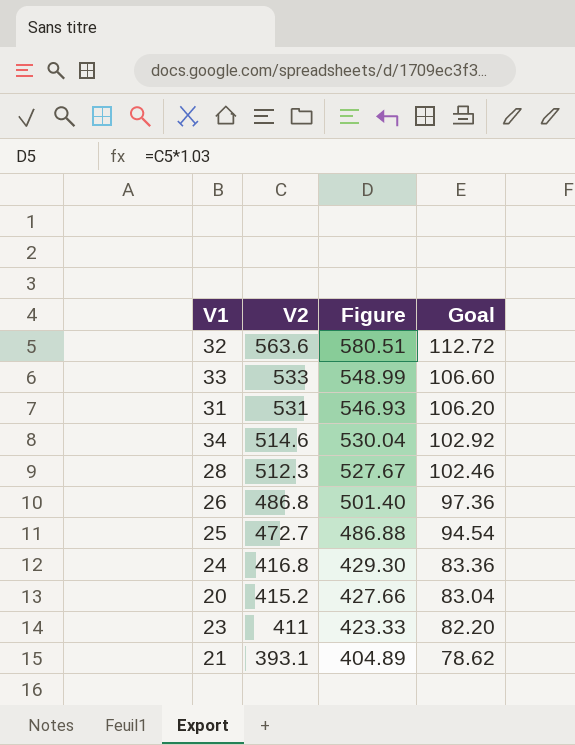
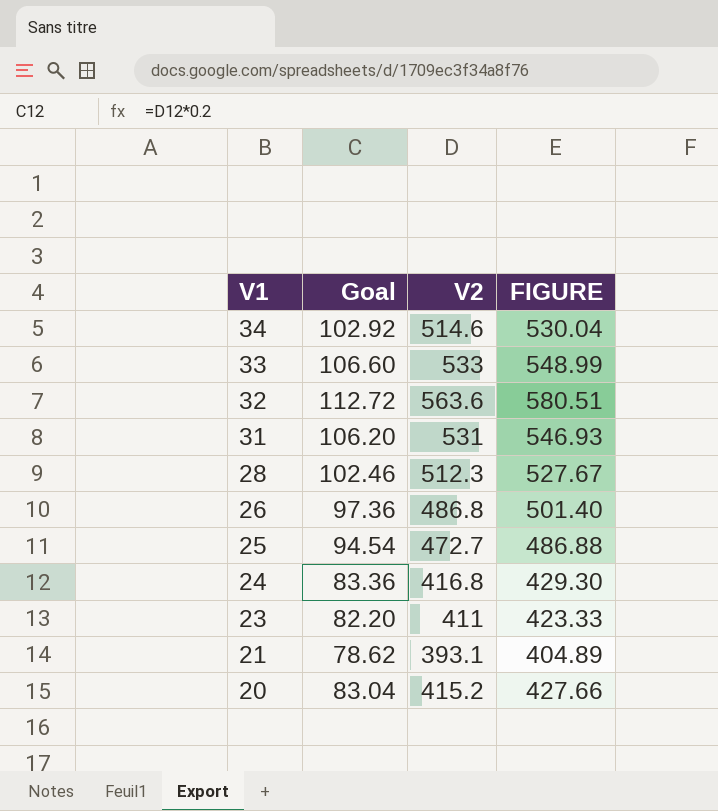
row order: V2 descending -> V1 descending
column Goal | position: 4 -> 2
column name: Figure -> FIGURE

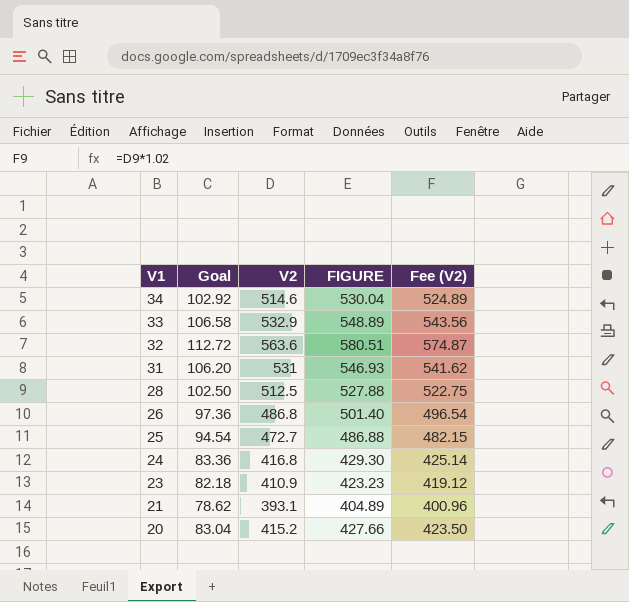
column Fee (V2) | formula: none -> [V2] * 1.02
33 | Goal: 106.60 -> 106.58
33 | V2: 533 -> 532.9
33 | FIGURE: 548.99 -> 548.89
28 | Goal: 102.46 -> 102.50
28 | V2: 512.3 -> 512.5
28 | FIGURE: 527.67 -> 527.88
23 | Goal: 82.20 -> 82.18
23 | V2: 411 -> 410.9
23 | FIGURE: 423.33 -> 423.23

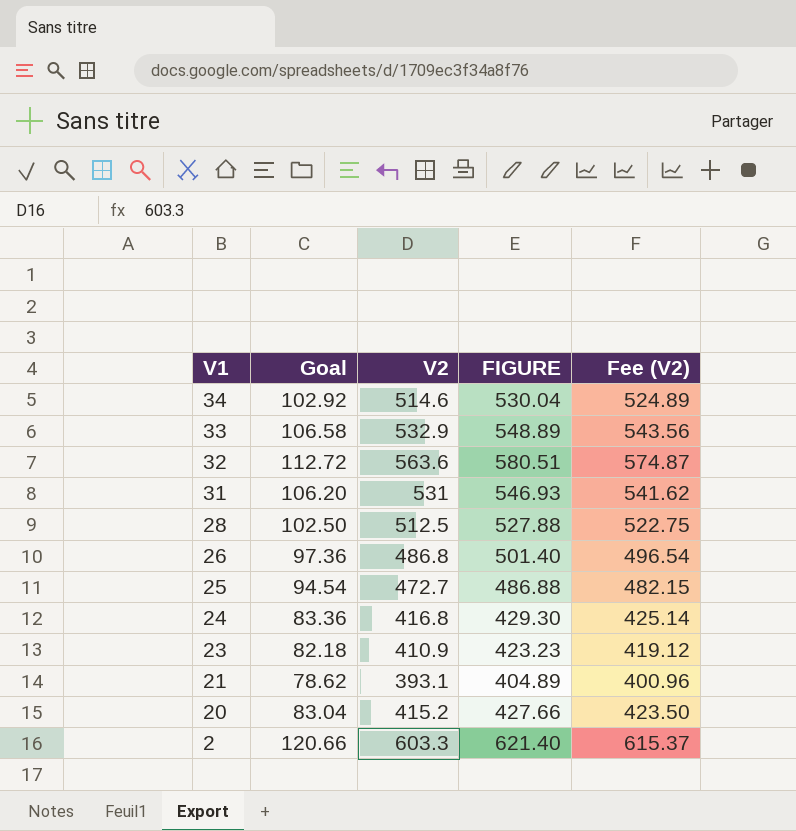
row 2: none -> 120.66 | 603.3 | 621.40 | 615.37

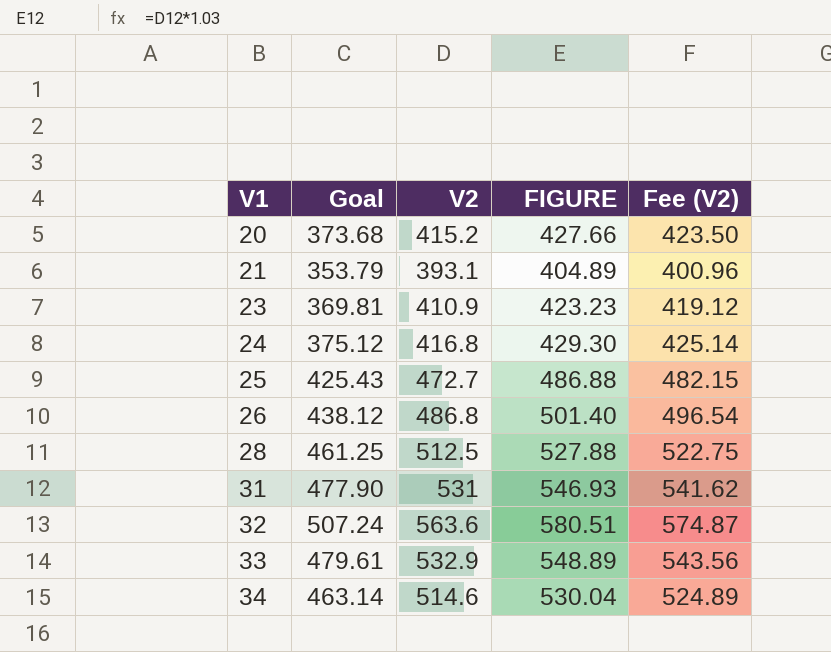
row order: V1 descending -> V1 ascending
column Goal | formula: [V2] * 0.2 -> [V2] * 0.9
row 2: 120.66 | 603.3 | 621.40 | 615.37 -> none

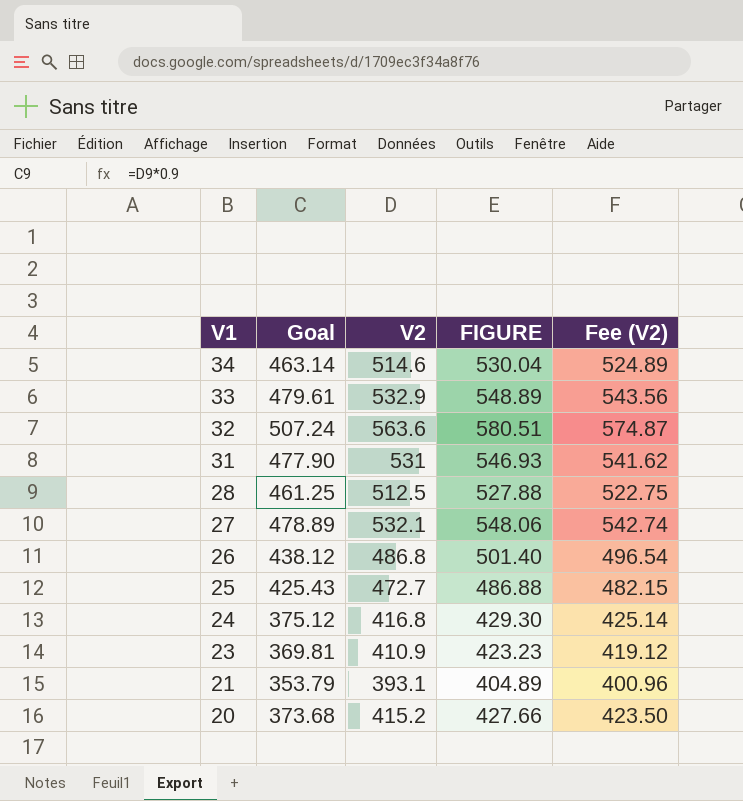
row order: V1 ascending -> V1 descending
row 27: none -> 478.89 | 532.1 | 548.06 | 542.74

